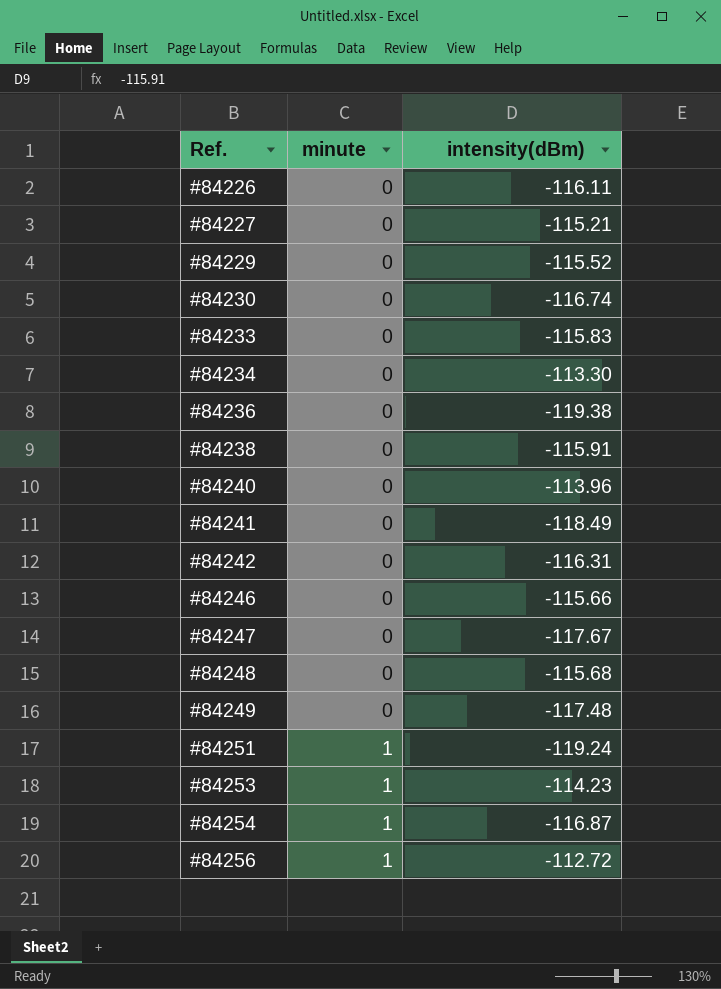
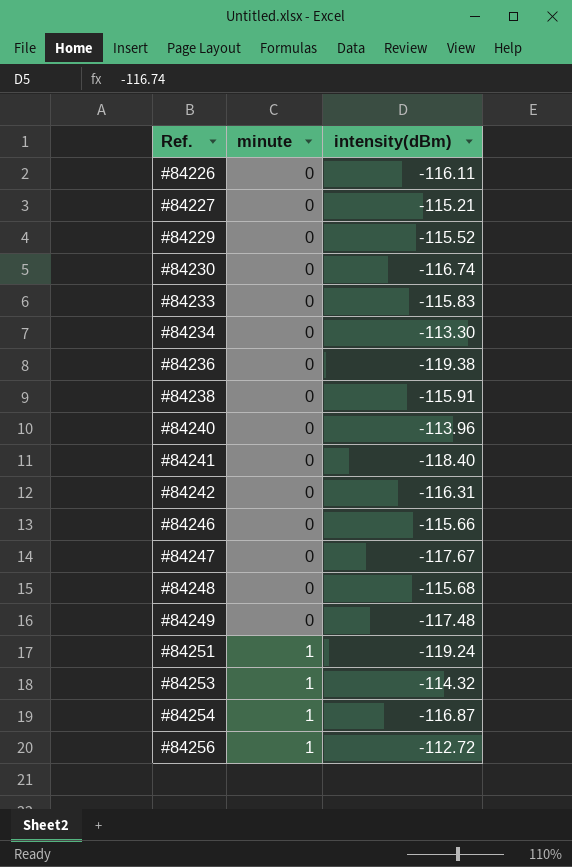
#84241 | intensity(dBm): -118.49 -> -118.40
#84253 | intensity(dBm): -114.23 -> -114.32

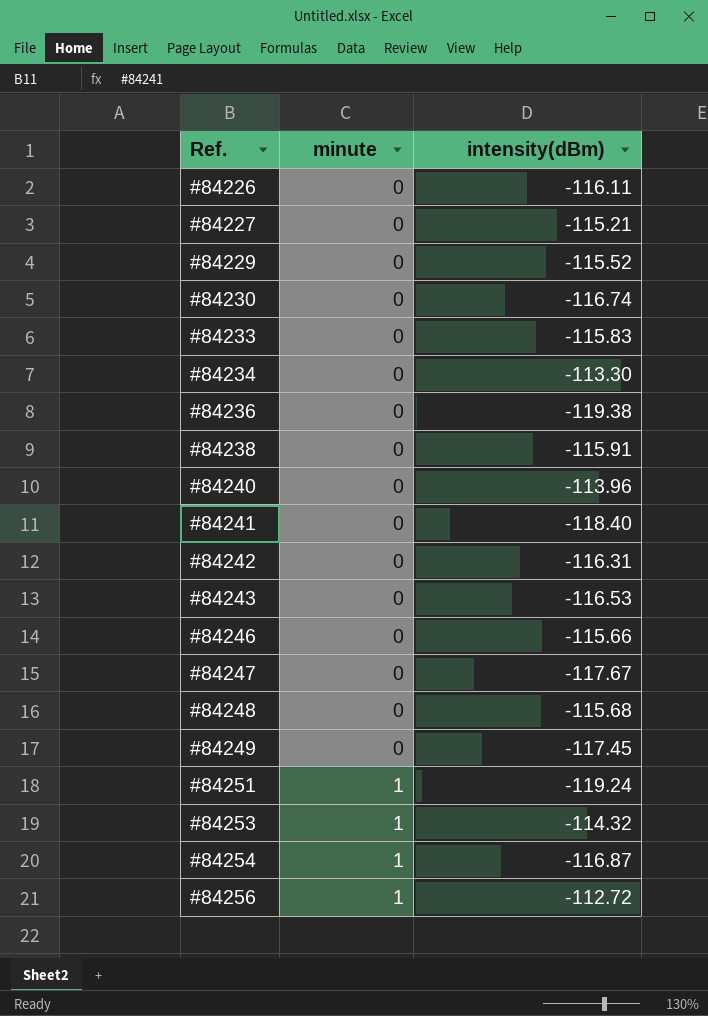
row #84243: none -> 0 | -116.53
#84249 | intensity(dBm): -117.48 -> -117.45

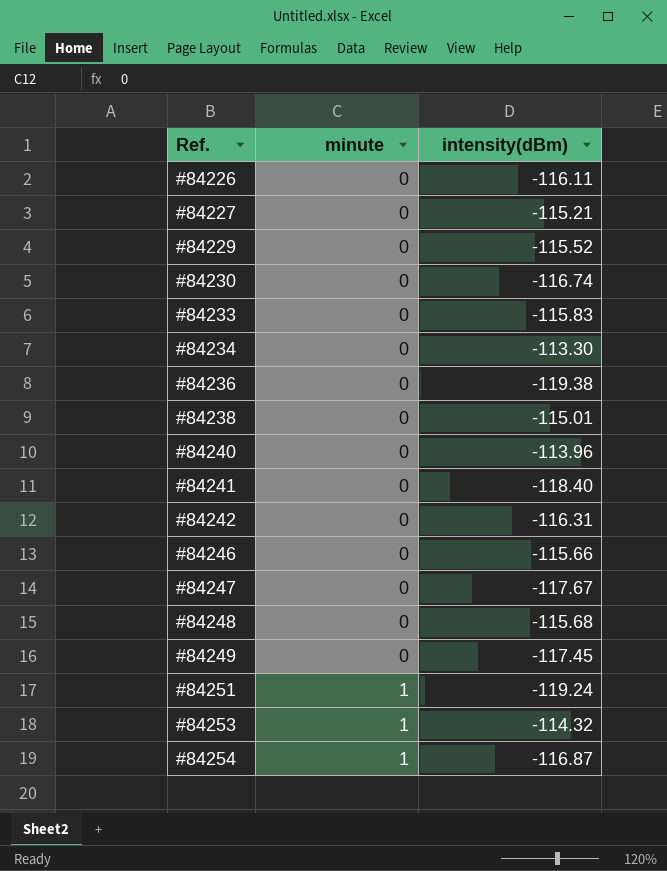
row #84243: 0 | -116.53 -> none
row #84256: 1 | -112.72 -> none
#84238 | intensity(dBm): -115.91 -> -115.01

